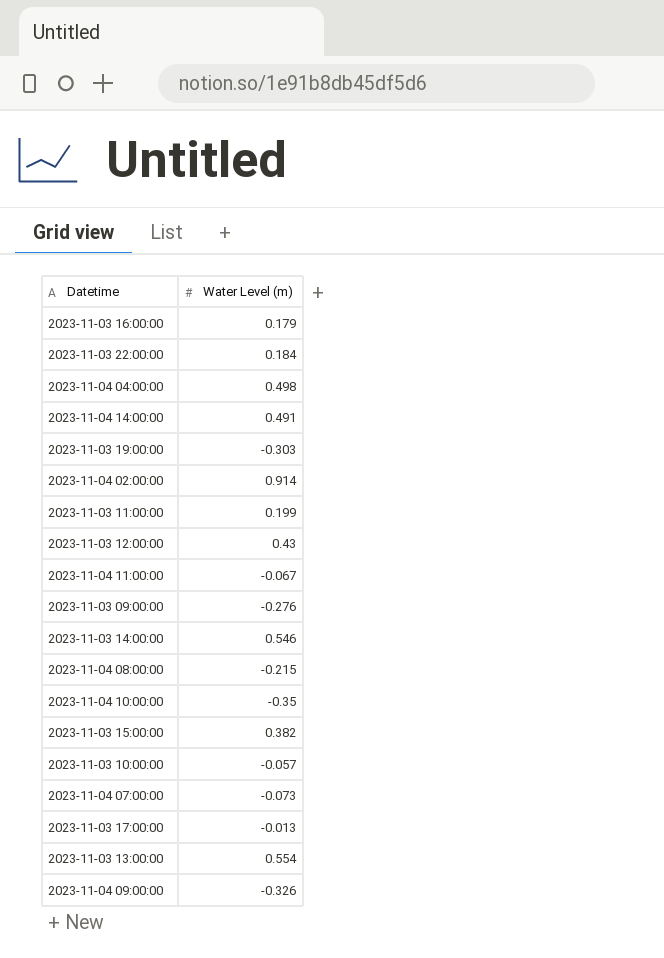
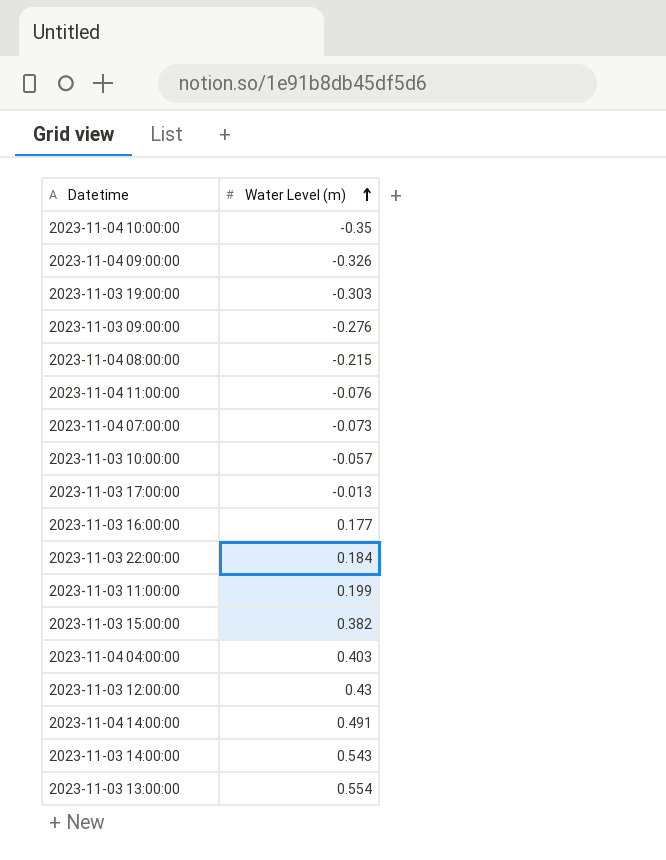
row order: none -> Water Level (m) ascending
row 2023-11-04 02:00:00: 0.914 -> none
2023-11-04 11:00:00 | Water Level (m): -0.067 -> -0.076
2023-11-03 16:00:00 | Water Level (m): 0.179 -> 0.177
2023-11-04 04:00:00 | Water Level (m): 0.498 -> 0.403
2023-11-03 14:00:00 | Water Level (m): 0.546 -> 0.543

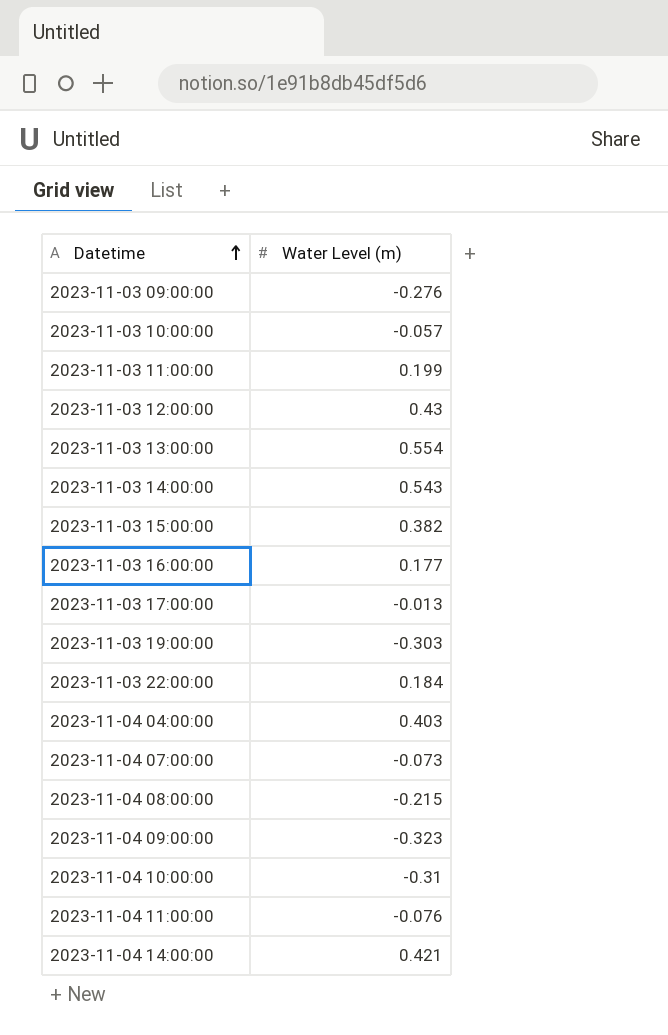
row order: Water Level (m) ascending -> Datetime ascending
2023-11-04 09:00:00 | Water Level (m): -0.326 -> -0.323
2023-11-04 10:00:00 | Water Level (m): -0.35 -> -0.31
2023-11-04 14:00:00 | Water Level (m): 0.491 -> 0.421

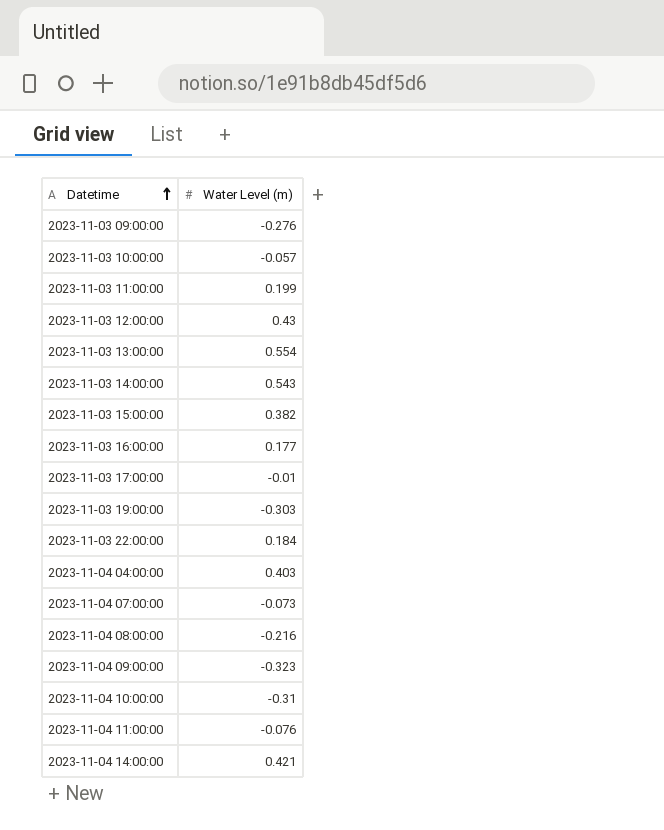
2023-11-03 17:00:00 | Water Level (m): -0.013 -> -0.01
2023-11-04 08:00:00 | Water Level (m): -0.215 -> -0.216

